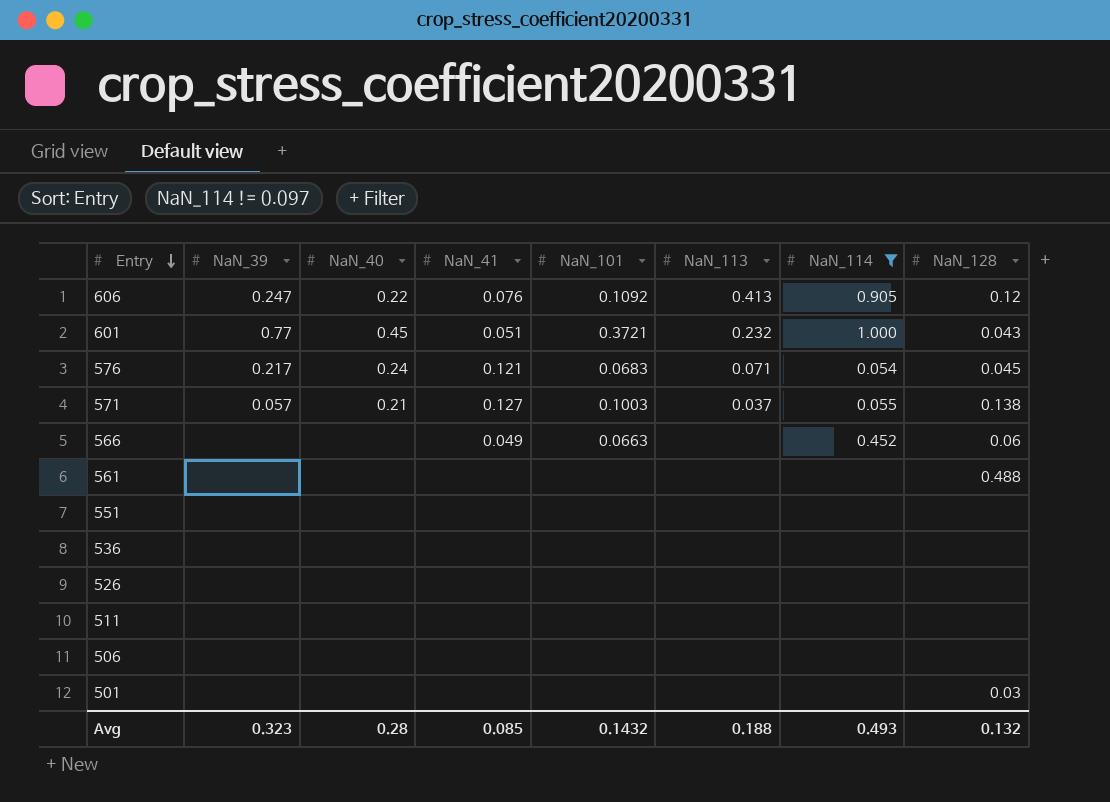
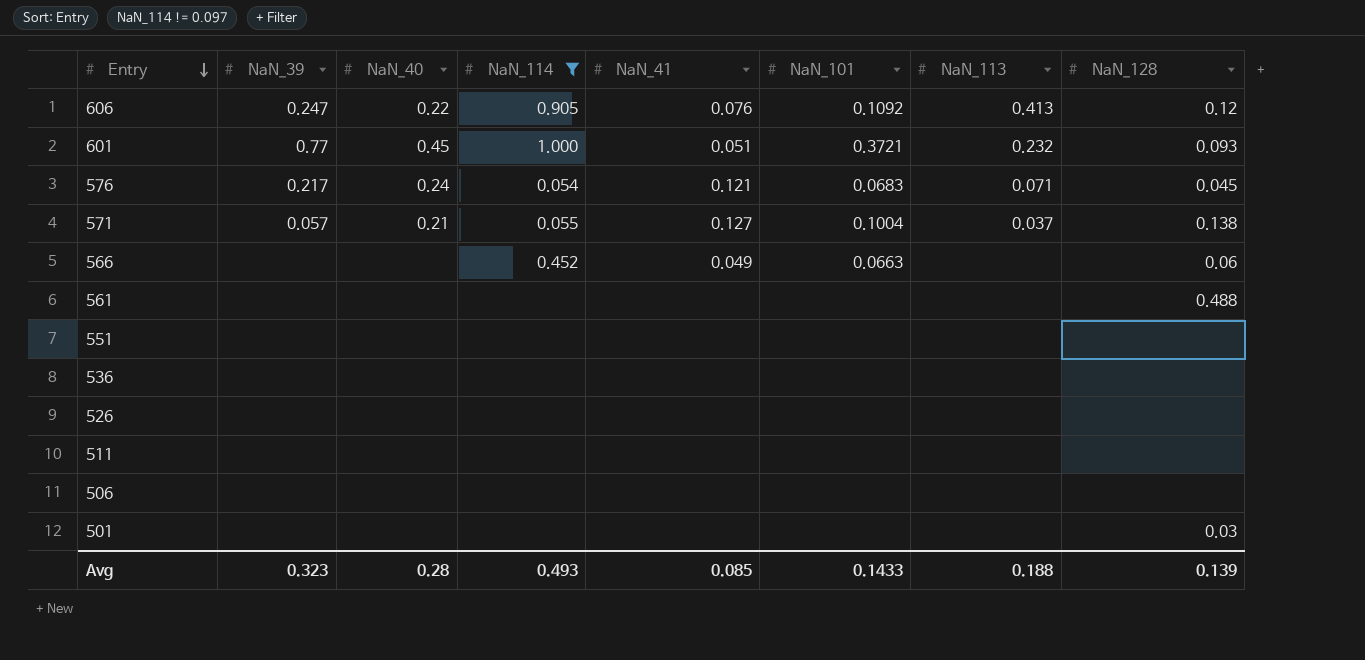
column NaN_114 | position: 7 -> 4
601 | NaN_128: 0.043 -> 0.093
571 | NaN_101: 0.1003 -> 0.1004
Avg | NaN_101: 0.1432 -> 0.1433
Avg | NaN_128: 0.132 -> 0.139

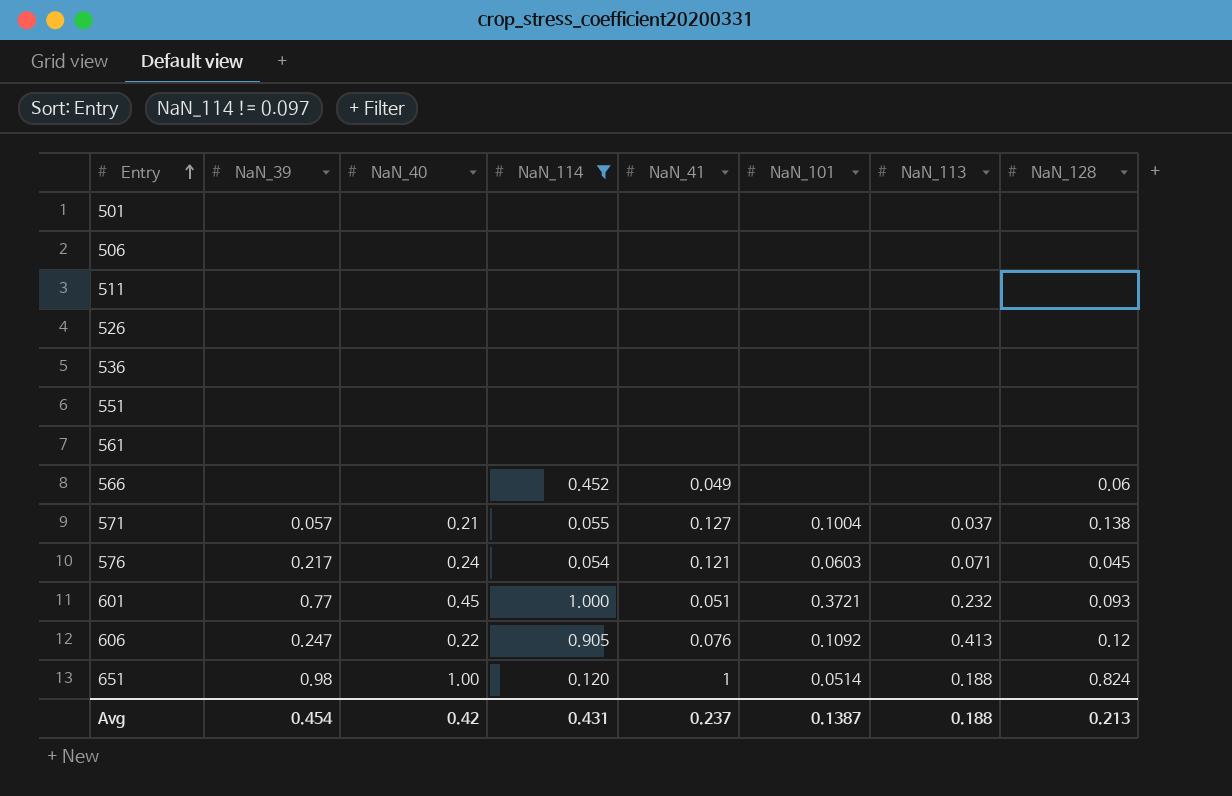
row order: Entry descending -> Entry ascending
501 | NaN_128: 0.03 -> none
561 | NaN_128: 0.488 -> none
566 | NaN_101: 0.0663 -> none
576 | NaN_101: 0.0683 -> 0.0603
row 651: none -> 0.98 | 1.00 | 0.120 | 1 | 0.0514 | 0.188 | 0.824
Avg | NaN_39: 0.323 -> 0.454
Avg | NaN_40: 0.28 -> 0.42
Avg | NaN_114: 0.493 -> 0.431
Avg | NaN_41: 0.085 -> 0.237
Avg | NaN_101: 0.1433 -> 0.1387
Avg | NaN_128: 0.139 -> 0.213

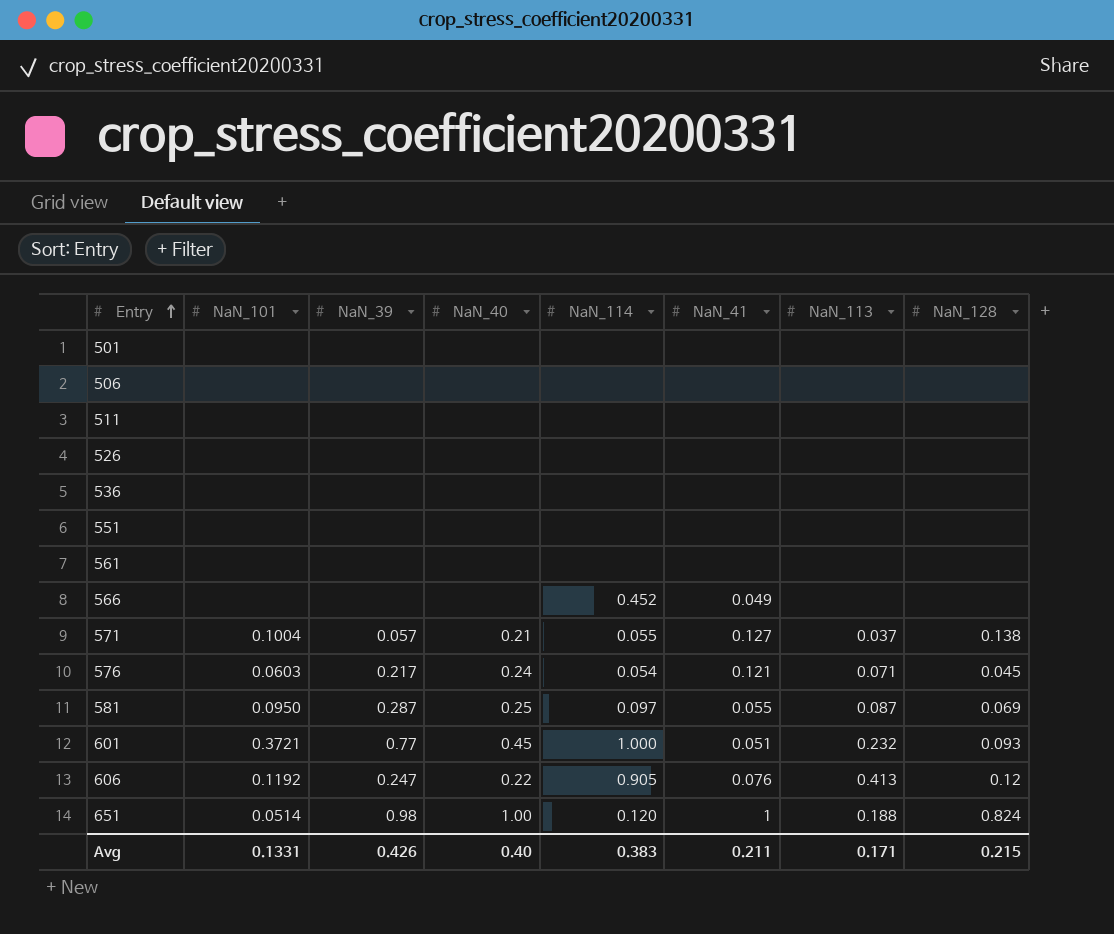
filter: NaN_114 != 0.097 -> none
column NaN_101 | position: 6 -> 2
566 | NaN_128: 0.06 -> none
606 | NaN_101: 0.1092 -> 0.1192
Avg | NaN_101: 0.1387 -> 0.1331
Avg | NaN_39: 0.454 -> 0.426
Avg | NaN_40: 0.42 -> 0.40
Avg | NaN_114: 0.431 -> 0.383
Avg | NaN_41: 0.237 -> 0.211
Avg | NaN_113: 0.188 -> 0.171
Avg | NaN_128: 0.213 -> 0.215

